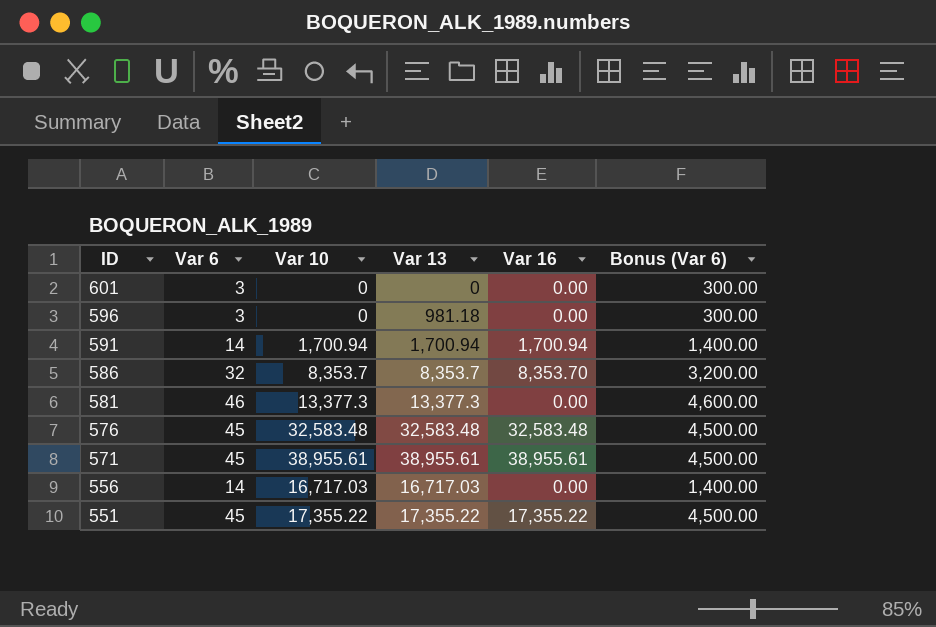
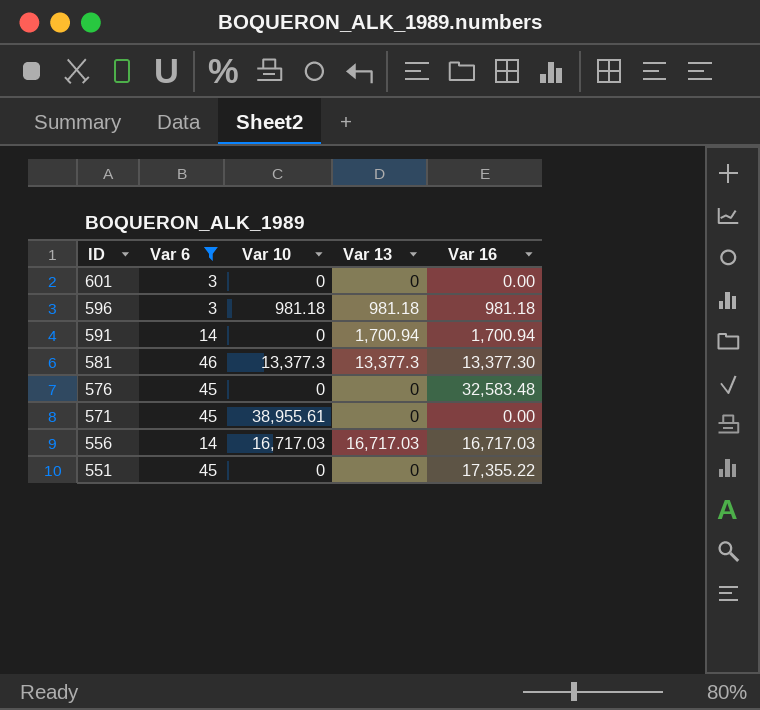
filter: none -> Var 6 != 32
column Bonus (Var 6) | formula: [Var 6] * 100 -> none
596 | Var 10: 0 -> 981.18
596 | Var 16: 0.00 -> 981.18
591 | Var 10: 1,700.94 -> 0
581 | Var 16: 0.00 -> 13,377.30
576 | Var 10: 32,583.48 -> 0
576 | Var 13: 32,583.48 -> 0
571 | Var 13: 38,955.61 -> 0
571 | Var 16: 38,955.61 -> 0.00
556 | Var 16: 0.00 -> 16,717.03
551 | Var 10: 17,355.22 -> 0
551 | Var 13: 17,355.22 -> 0

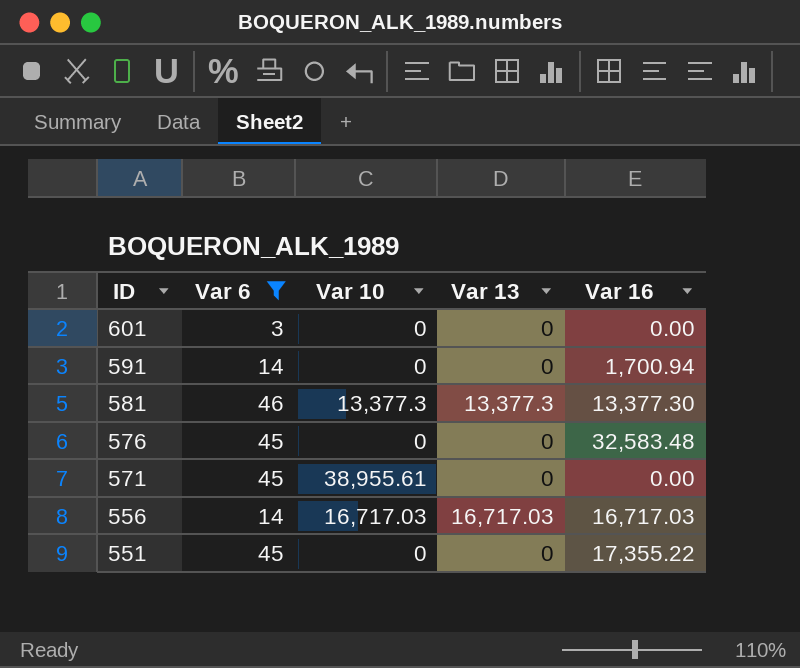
row 596: 3 | 981.18 | 981.18 | 981.18 -> none
591 | Var 13: 1,700.94 -> 0

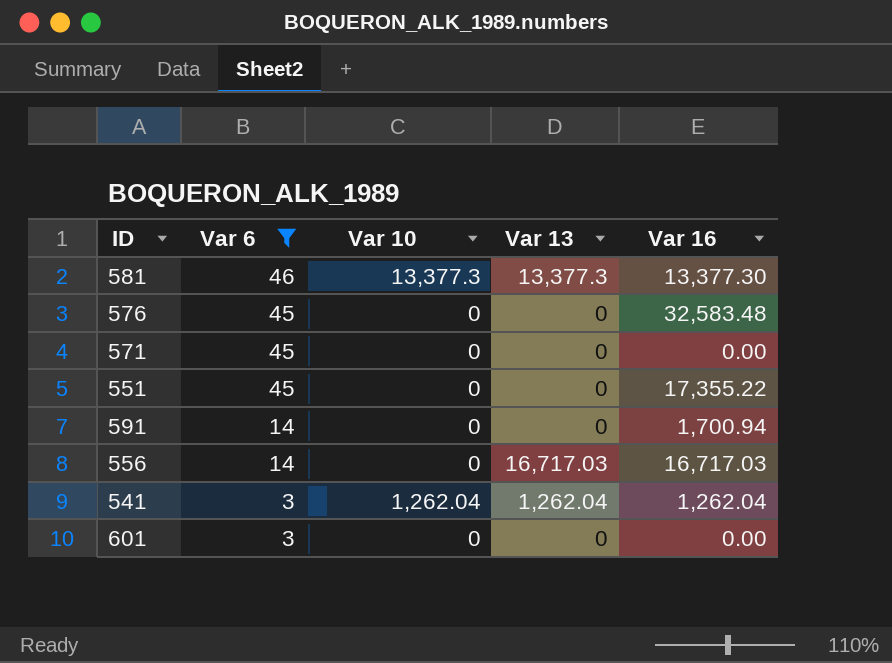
row order: ID descending -> Var 6 descending
571 | Var 10: 38,955.61 -> 0
556 | Var 10: 16,717.03 -> 0
row 541: none -> 3 | 1,262.04 | 1,262.04 | 1,262.04

